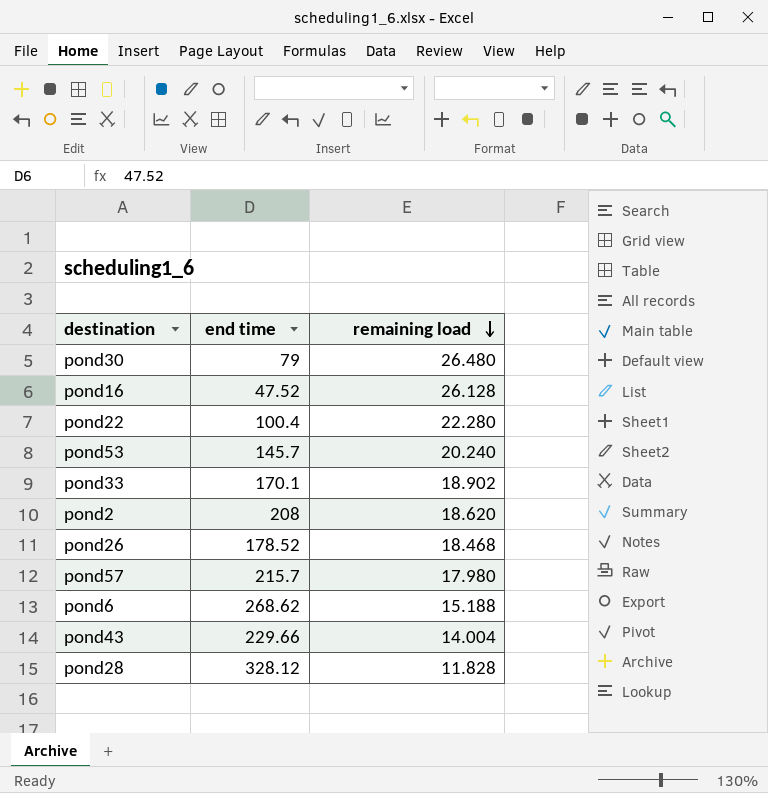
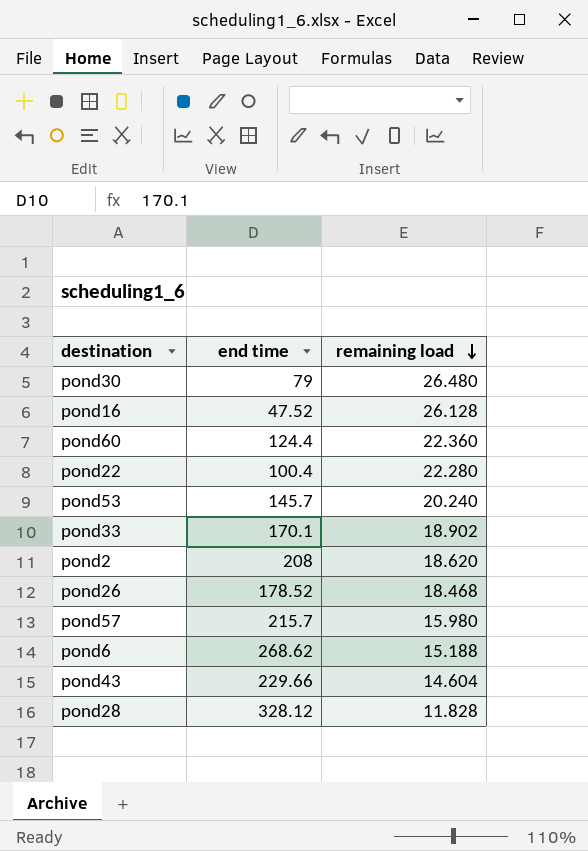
row pond60: none -> 124.4 | 22.360
pond57 | remaining load: 17.980 -> 15.980
pond43 | remaining load: 14.004 -> 14.604

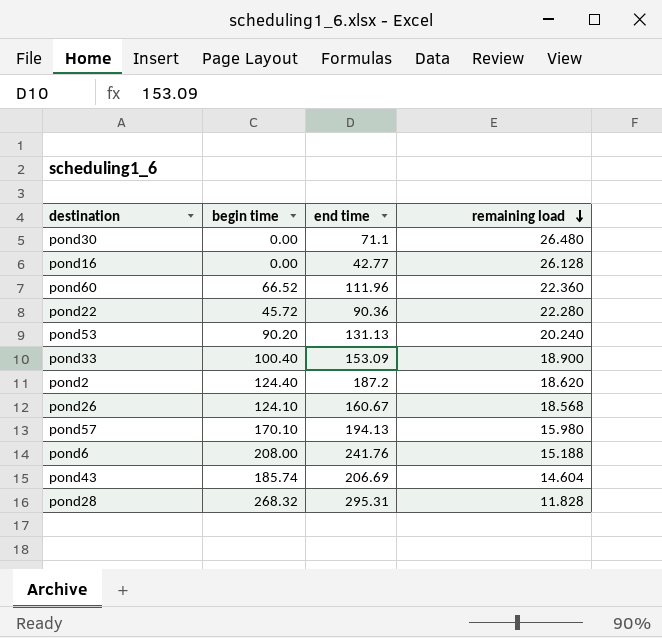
column begin time | position: none -> 2
pond30 | end time: 79 -> 71.1
pond16 | end time: 47.52 -> 42.77
pond60 | end time: 124.4 -> 111.96
pond22 | end time: 100.4 -> 90.36
pond53 | end time: 145.7 -> 131.13
pond33 | end time: 170.1 -> 153.09
pond33 | remaining load: 18.902 -> 18.900
pond2 | end time: 208 -> 187.2
pond26 | end time: 178.52 -> 160.67
pond26 | remaining load: 18.468 -> 18.568
pond57 | end time: 215.7 -> 194.13
pond6 | end time: 268.62 -> 241.76
pond43 | end time: 229.66 -> 206.69
pond28 | end time: 328.12 -> 295.31

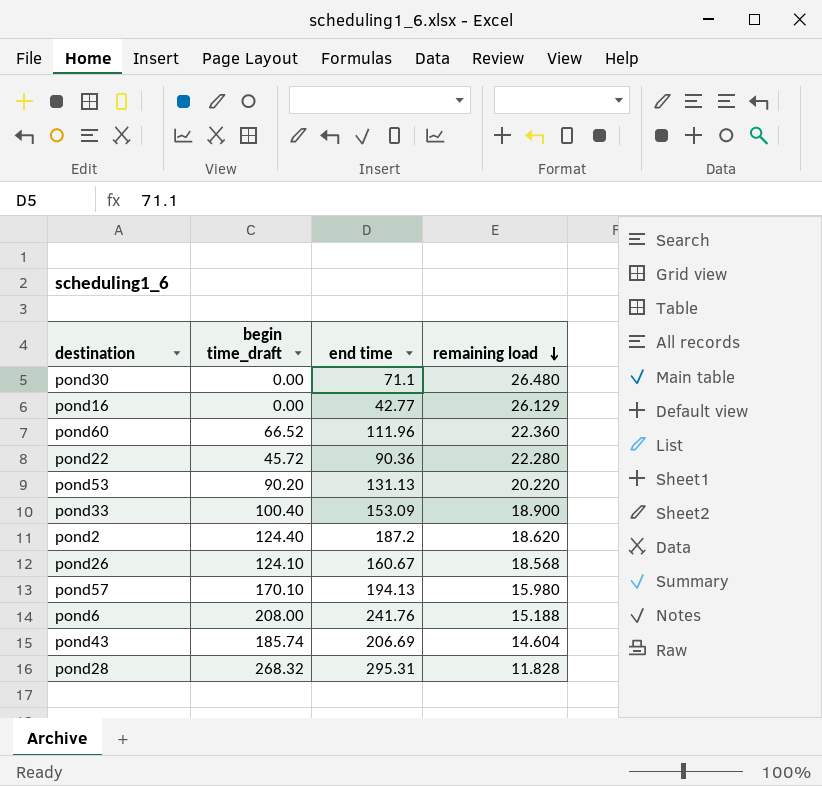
column name: begin time -> begin time_draft
pond16 | remaining load: 26.128 -> 26.129
pond53 | remaining load: 20.240 -> 20.220

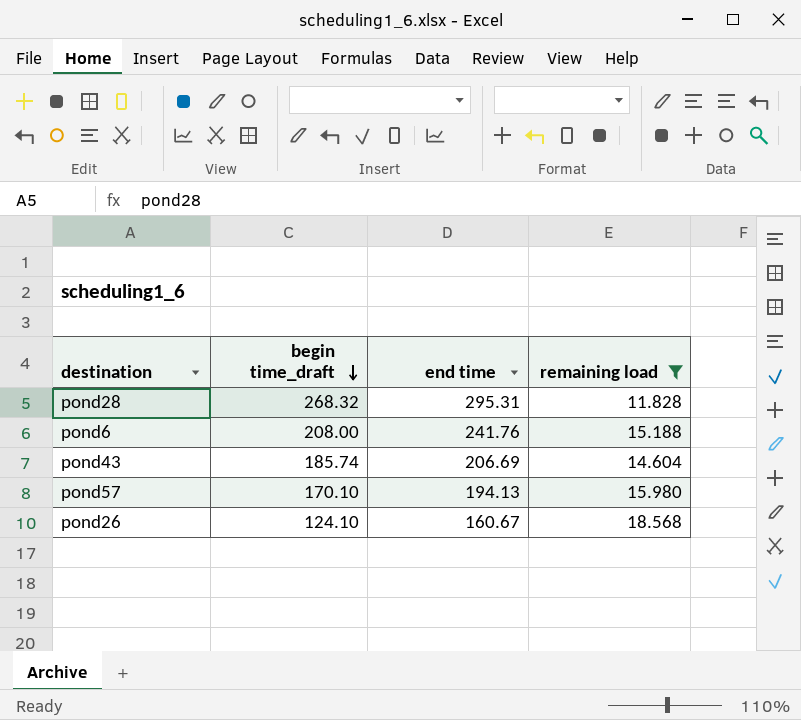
filter: none -> remaining load <= 18.568
row order: remaining load descending -> begin time_draft descending

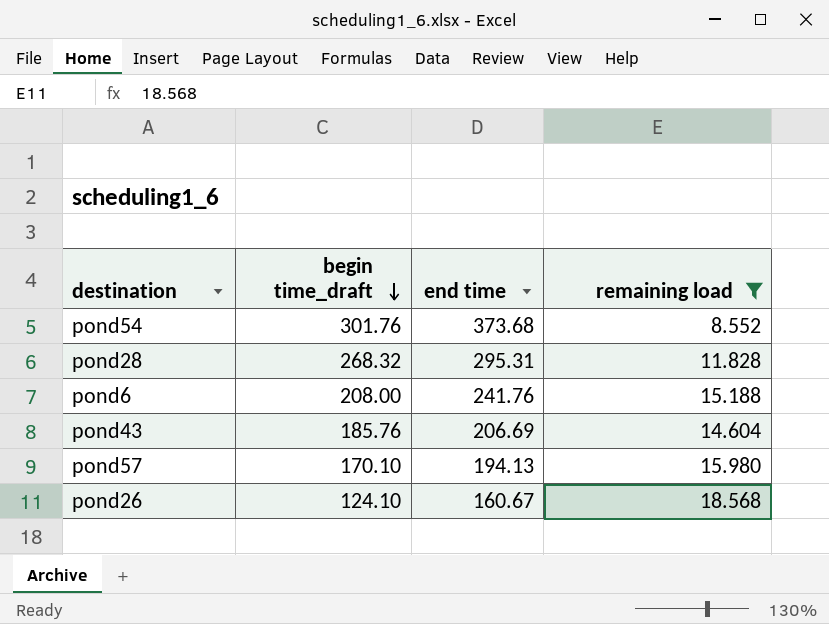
row pond54: none -> 301.76 | 373.68 | 8.552
pond43 | begin time_draft: 185.74 -> 185.76

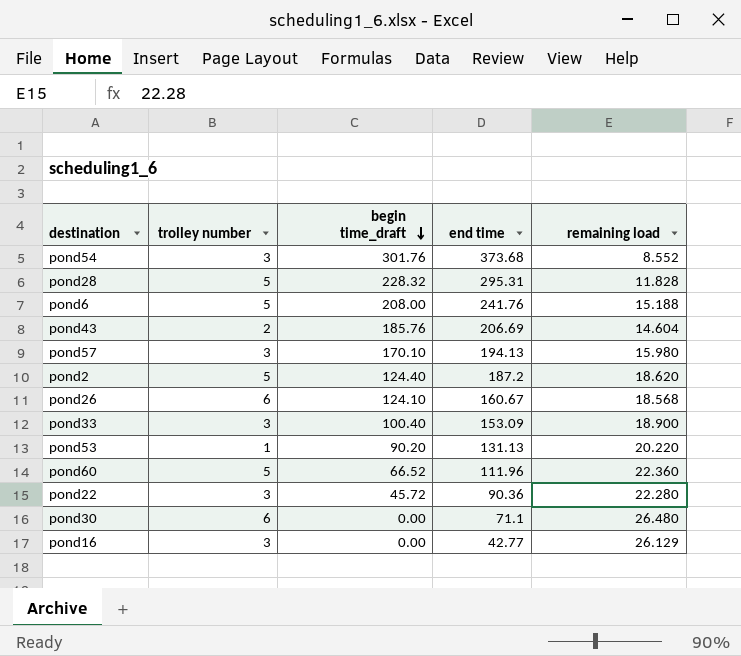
filter: remaining load <= 18.568 -> none
column trolley number | position: none -> 2
pond28 | begin time_draft: 268.32 -> 228.32

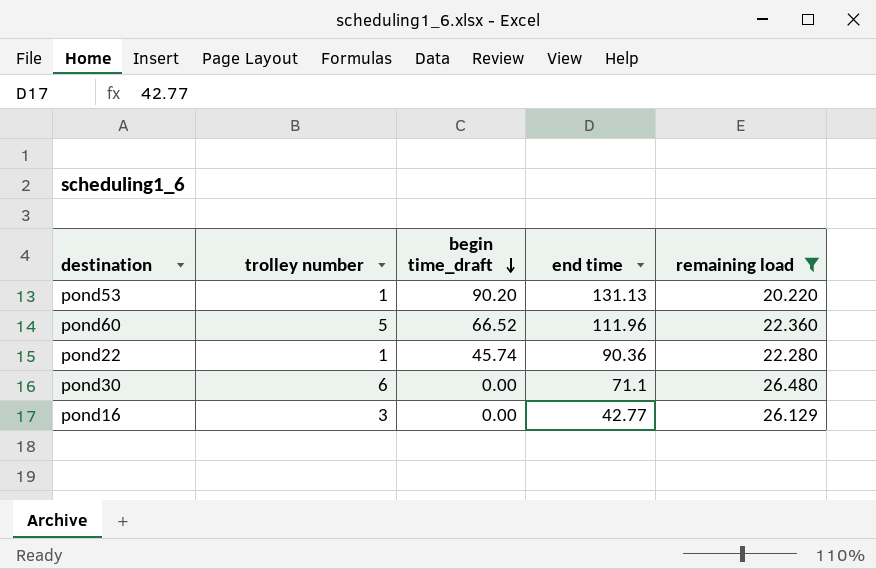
filter: none -> remaining load >= 20.220
pond22 | trolley number: 3 -> 1
pond22 | begin time_draft: 45.72 -> 45.74

